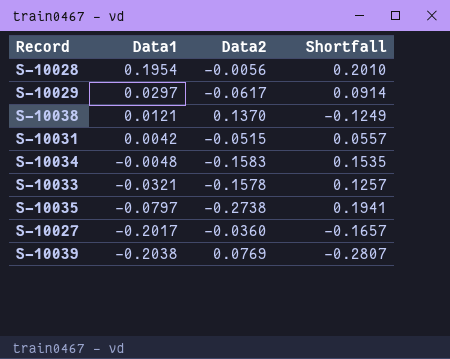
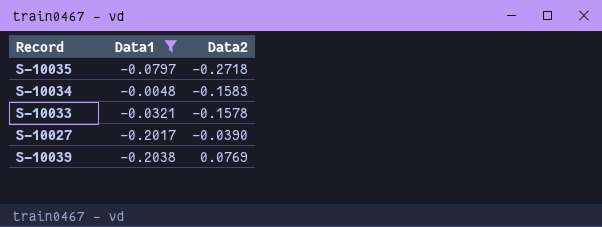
filter: none -> Data1 <= -0.0048
row order: Data1 descending -> Data2 ascending
column Shortfall | formula: [Data1] - [Data2] -> none
S-10035 | Data2: -0.2738 -> -0.2718
S-10027 | Data2: -0.0360 -> -0.0390

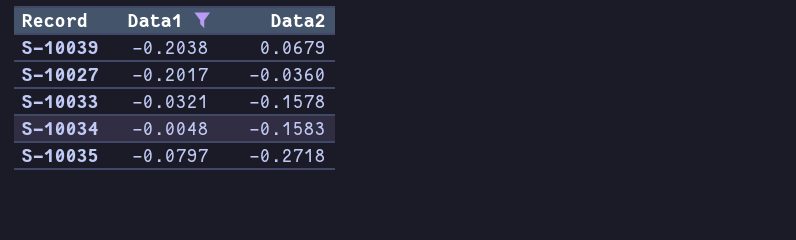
row order: Data2 ascending -> Data2 descending
S-10039 | Data2: 0.0769 -> 0.0679
S-10027 | Data2: -0.0390 -> -0.0360

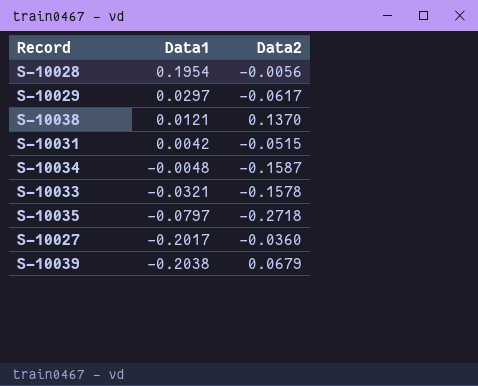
filter: Data1 <= -0.0048 -> none
row order: Data2 descending -> Data1 descending
S-10034 | Data2: -0.1583 -> -0.1587

